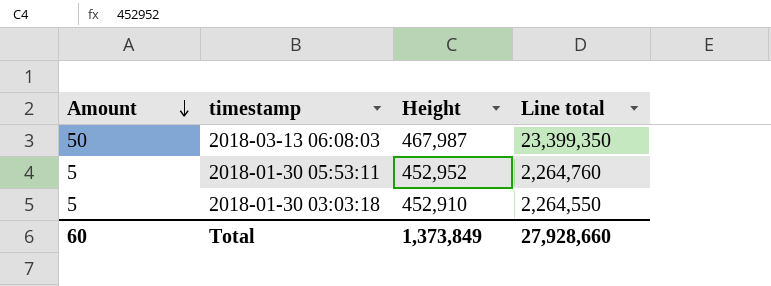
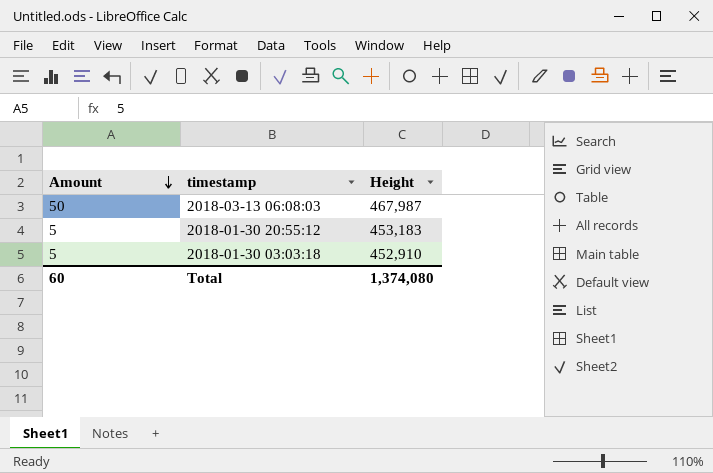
column Line total | formula: [Amount] * [Height] -> none
row 2018-01-30 05:53:11: 5 | 452,952 | 2,264,760 -> none
row 2018-01-30 20:55:12: none -> 5 | 453,183
Total | Height: 1,373,849 -> 1,374,080

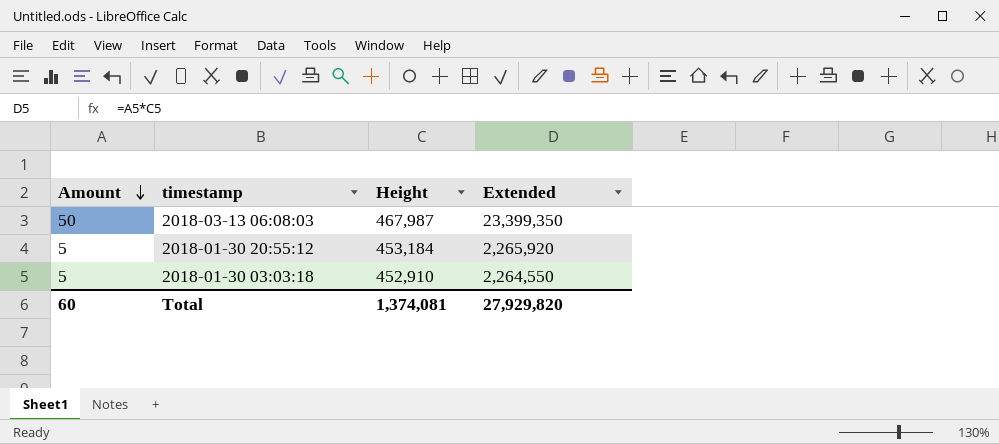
column Extended | formula: none -> [Amount] * [Height]
2018-01-30 20:55:12 | Height: 453,183 -> 453,184
Total | Height: 1,374,080 -> 1,374,081

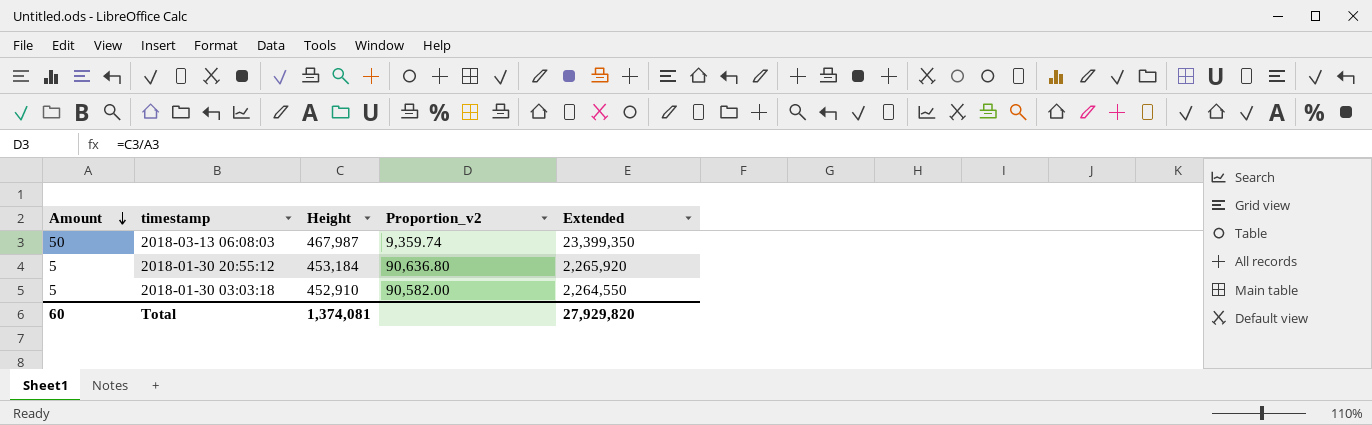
column Proportion_v2 | formula: none -> [Height] / [Amount]

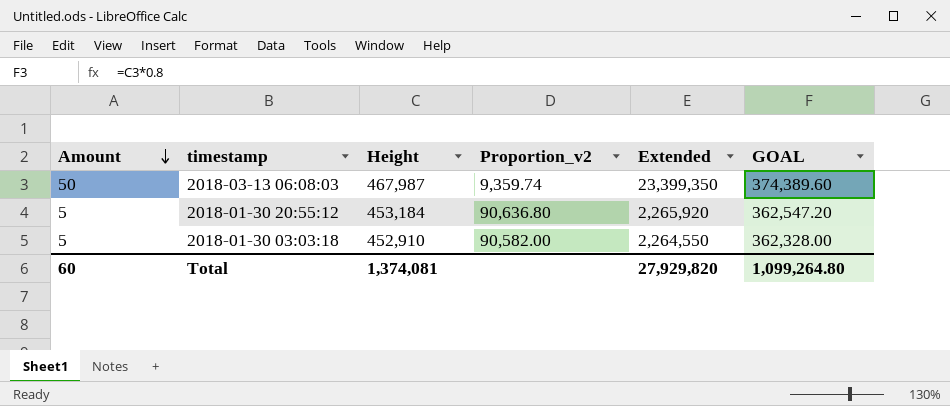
column GOAL | formula: none -> [Height] * 0.8

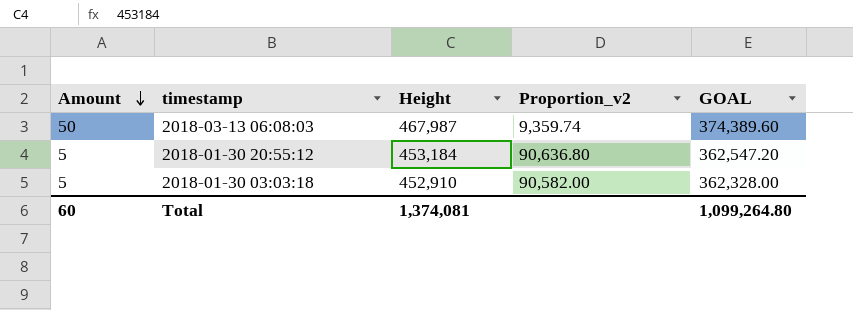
column Extended | formula: [Amount] * [Height] -> none

